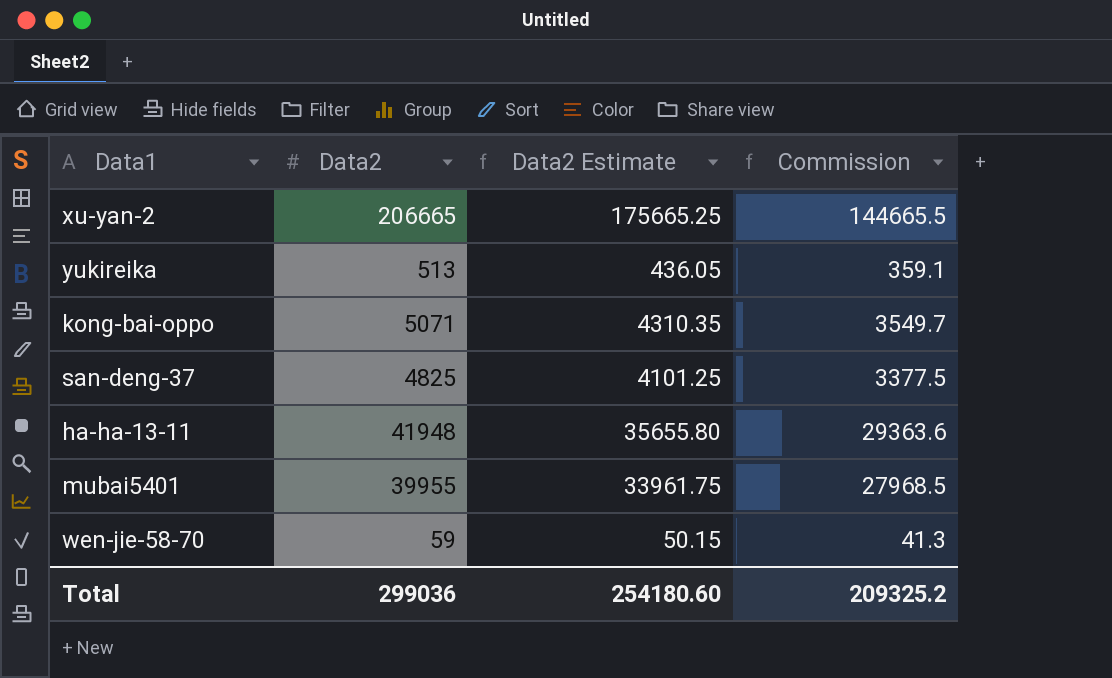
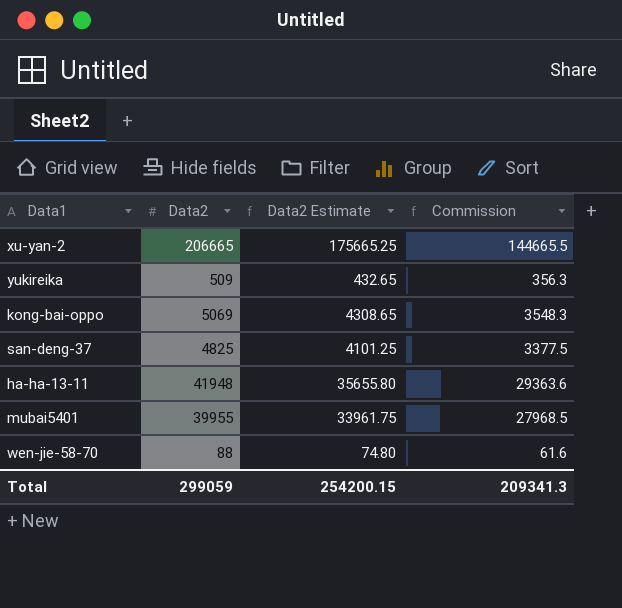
yukireika | Data2: 513 -> 509
yukireika | Data2 Estimate: 436.05 -> 432.65
yukireika | Commission: 359.1 -> 356.3
kong-bai-oppo | Data2: 5071 -> 5069
kong-bai-oppo | Data2 Estimate: 4310.35 -> 4308.65
kong-bai-oppo | Commission: 3549.7 -> 3548.3
wen-jie-58-70 | Data2: 59 -> 88
wen-jie-58-70 | Data2 Estimate: 50.15 -> 74.80
wen-jie-58-70 | Commission: 41.3 -> 61.6
Total | Data2: 299036 -> 299059
Total | Data2 Estimate: 254180.60 -> 254200.15
Total | Commission: 209325.2 -> 209341.3

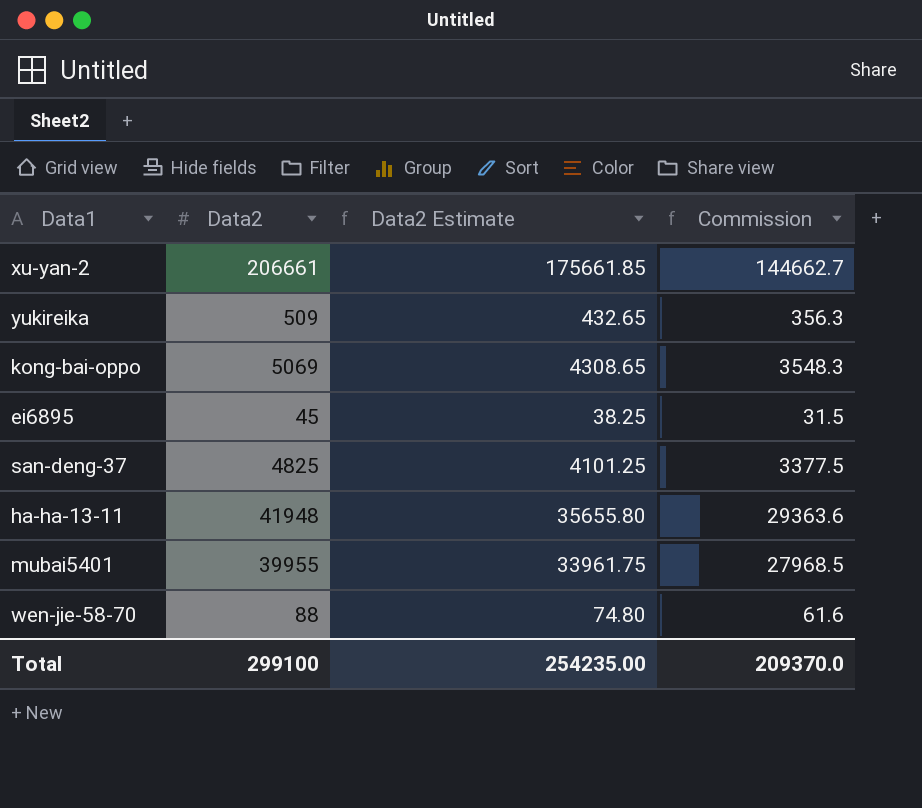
xu-yan-2 | Data2: 206665 -> 206661
xu-yan-2 | Data2 Estimate: 175665.25 -> 175661.85
xu-yan-2 | Commission: 144665.5 -> 144662.7
row ei6895: none -> 45 | 38.25 | 31.5
Total | Data2: 299059 -> 299100
Total | Data2 Estimate: 254200.15 -> 254235.00
Total | Commission: 209341.3 -> 209370.0

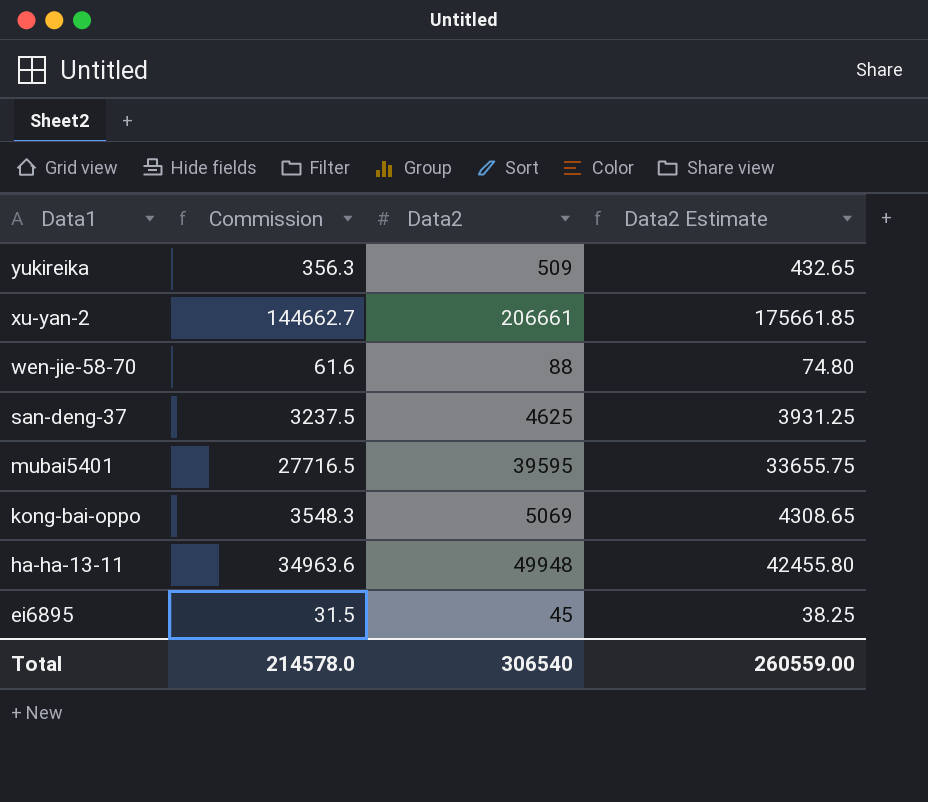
row order: none -> Data1 descending
column Commission | position: 4 -> 2
san-deng-37 | Commission: 3377.5 -> 3237.5
san-deng-37 | Data2: 4825 -> 4625
san-deng-37 | Data2 Estimate: 4101.25 -> 3931.25
mubai5401 | Commission: 27968.5 -> 27716.5
mubai5401 | Data2: 39955 -> 39595
mubai5401 | Data2 Estimate: 33961.75 -> 33655.75
ha-ha-13-11 | Commission: 29363.6 -> 34963.6
ha-ha-13-11 | Data2: 41948 -> 49948
ha-ha-13-11 | Data2 Estimate: 35655.80 -> 42455.80
Total | Commission: 209370.0 -> 214578.0
Total | Data2: 299100 -> 306540
Total | Data2 Estimate: 254235.00 -> 260559.00

